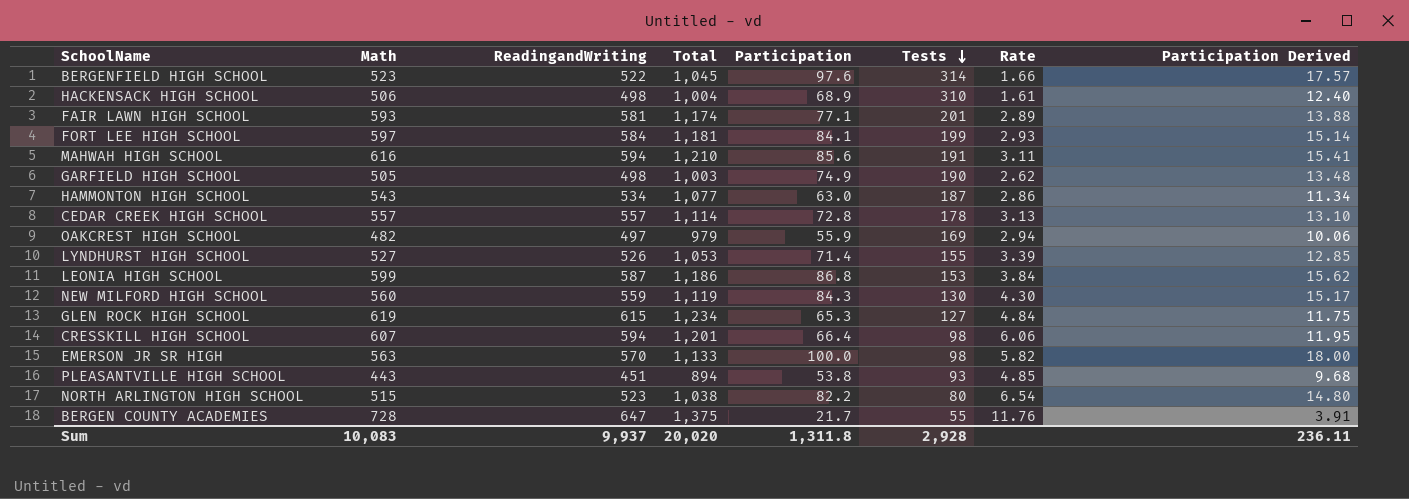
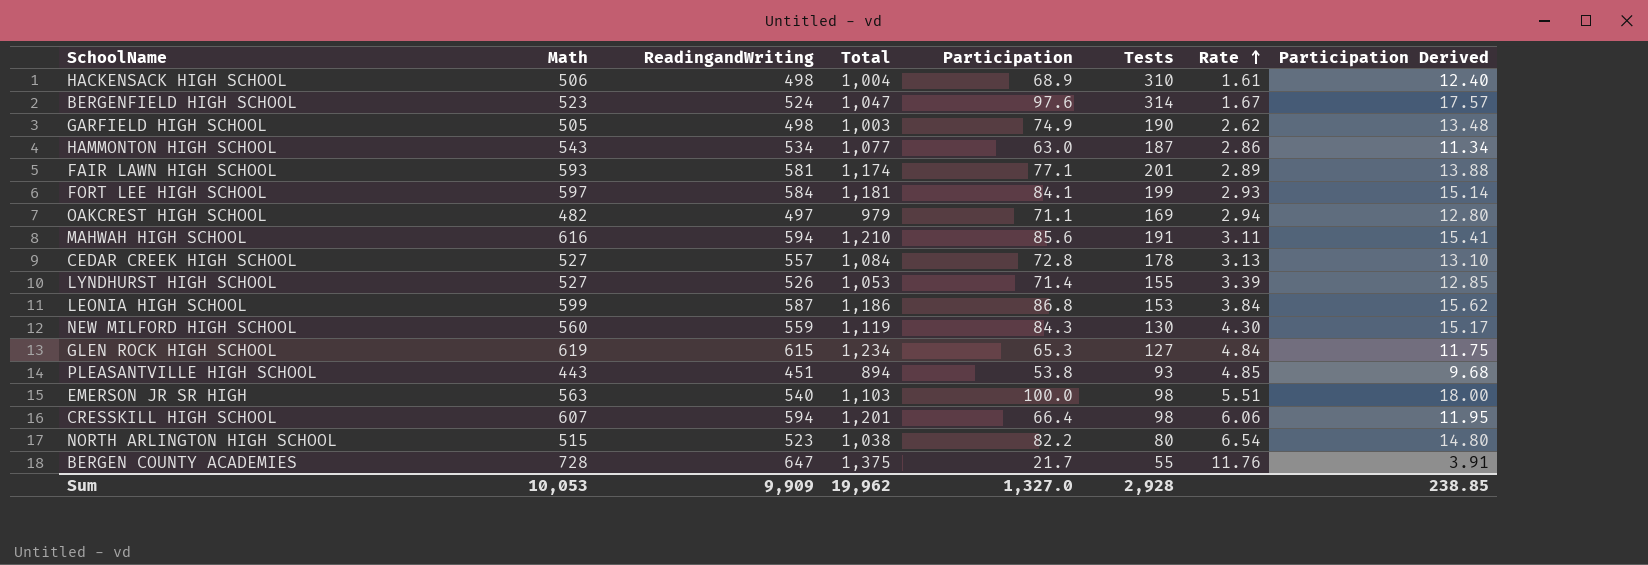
row order: Tests descending -> Rate ascending
BERGENFIELD HIGH SCHOOL | ReadingandWriting: 522 -> 524
BERGENFIELD HIGH SCHOOL | Total: 1,045 -> 1,047
BERGENFIELD HIGH SCHOOL | Rate: 1.66 -> 1.67
OAKCREST HIGH SCHOOL | Participation: 55.9 -> 71.1
OAKCREST HIGH SCHOOL | Participation Derived: 10.06 -> 12.80
CEDAR CREEK HIGH SCHOOL | Math: 557 -> 527
CEDAR CREEK HIGH SCHOOL | Total: 1,114 -> 1,084
EMERSON JR SR HIGH | ReadingandWriting: 570 -> 540
EMERSON JR SR HIGH | Total: 1,133 -> 1,103
EMERSON JR SR HIGH | Rate: 5.82 -> 5.51
Sum | Math: 10,083 -> 10,053
Sum | ReadingandWriting: 9,937 -> 9,909
Sum | Total: 20,020 -> 19,962
Sum | Participation: 1,311.8 -> 1,327.0
Sum | Participation Derived: 236.11 -> 238.85

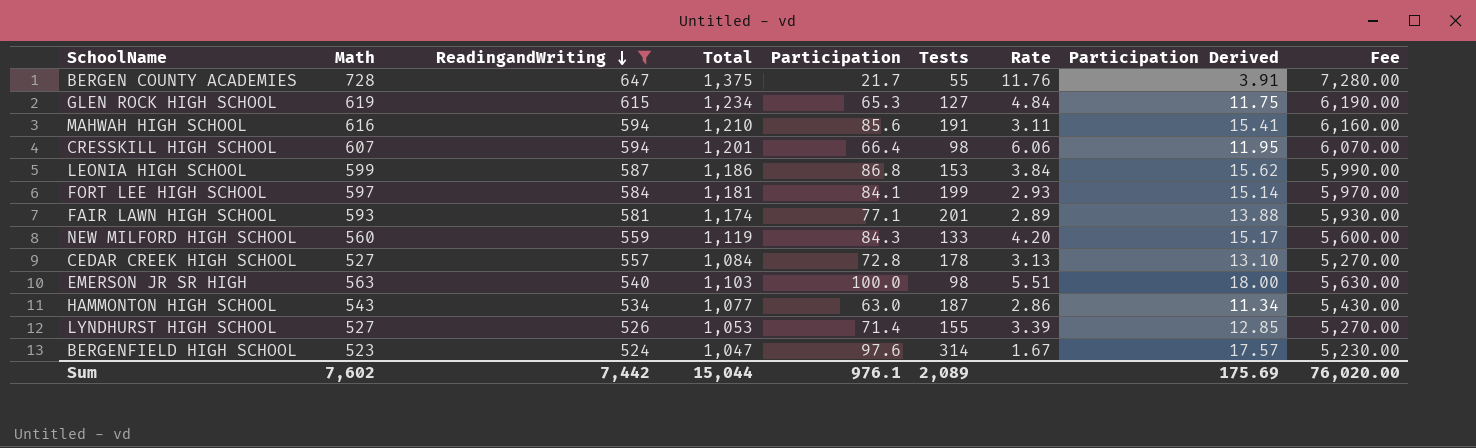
filter: none -> ReadingandWriting >= 524
row order: Rate ascending -> ReadingandWriting descending
column Fee | formula: none -> [Math] * 10
NEW MILFORD HIGH SCHOOL | Tests: 130 -> 133
NEW MILFORD HIGH SCHOOL | Rate: 4.30 -> 4.20
Sum | Math: 10,053 -> 7,602
Sum | ReadingandWriting: 9,909 -> 7,442
Sum | Total: 19,962 -> 15,044
Sum | Participation: 1,327.0 -> 976.1
Sum | Tests: 2,928 -> 2,089
Sum | Participation Derived: 238.85 -> 175.69

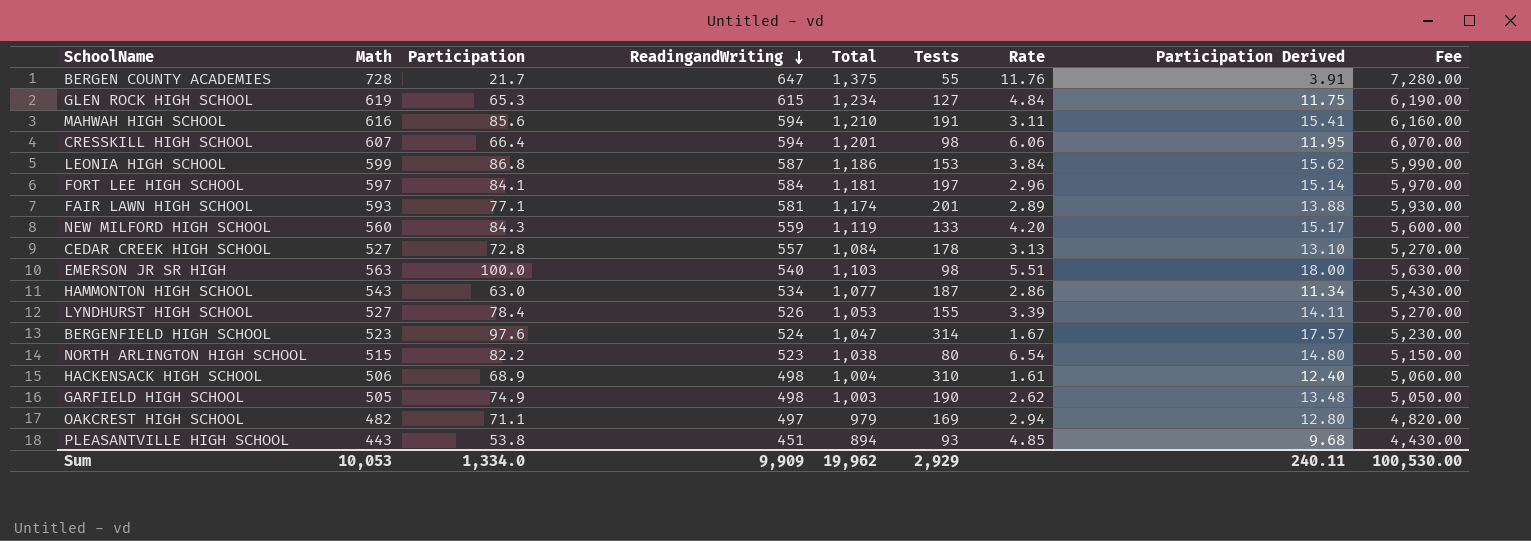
filter: ReadingandWriting >= 524 -> none
column Participation | position: 5 -> 3
FORT LEE HIGH SCHOOL | Tests: 199 -> 197
FORT LEE HIGH SCHOOL | Rate: 2.93 -> 2.96
LYNDHURST HIGH SCHOOL | Participation: 71.4 -> 78.4
LYNDHURST HIGH SCHOOL | Participation Derived: 12.85 -> 14.11
Sum | Math: 7,602 -> 10,053
Sum | Participation: 976.1 -> 1,334.0
Sum | ReadingandWriting: 7,442 -> 9,909
Sum | Total: 15,044 -> 19,962
Sum | Tests: 2,089 -> 2,929
Sum | Participation Derived: 175.69 -> 240.11
Sum | Fee: 76,020.00 -> 100,530.00

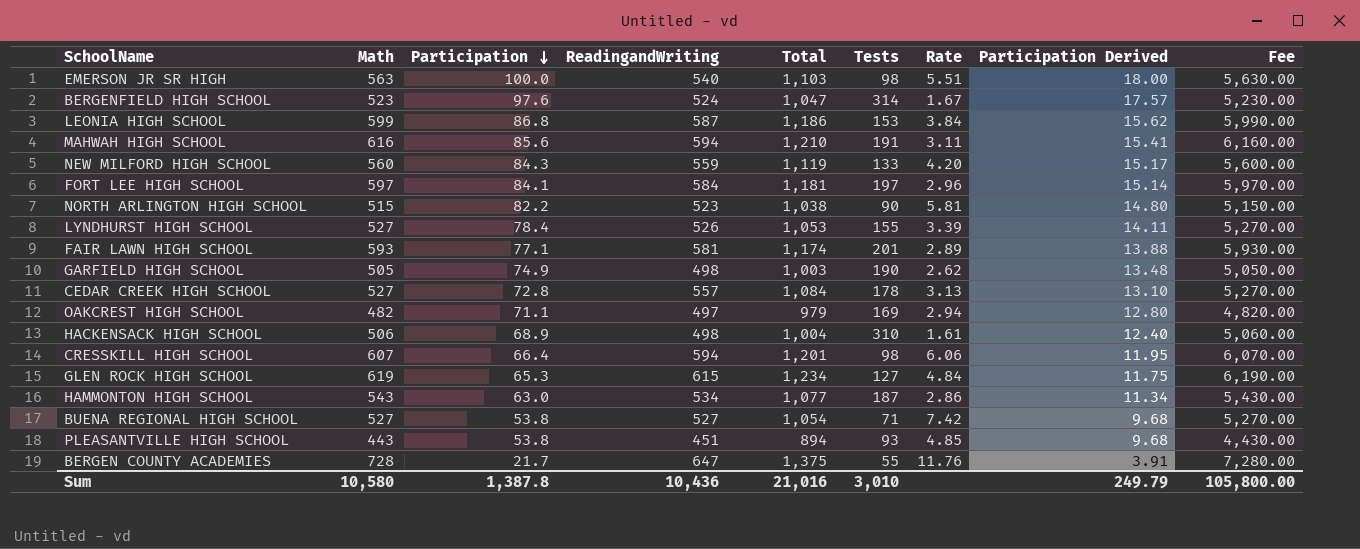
row order: ReadingandWriting descending -> Participation descending
NORTH ARLINGTON HIGH SCHOOL | Tests: 80 -> 90
NORTH ARLINGTON HIGH SCHOOL | Rate: 6.54 -> 5.81
row BUENA REGIONAL HIGH SCHOOL: none -> 527 | 53.8 | 527 | 1,054 | 71 | 7.42 | 9.68 | 5,270.00
Sum | Math: 10,053 -> 10,580
Sum | Participation: 1,334.0 -> 1,387.8
Sum | ReadingandWriting: 9,909 -> 10,436
Sum | Total: 19,962 -> 21,016
Sum | Tests: 2,929 -> 3,010
Sum | Participation Derived: 240.11 -> 249.79
Sum | Fee: 100,530.00 -> 105,800.00

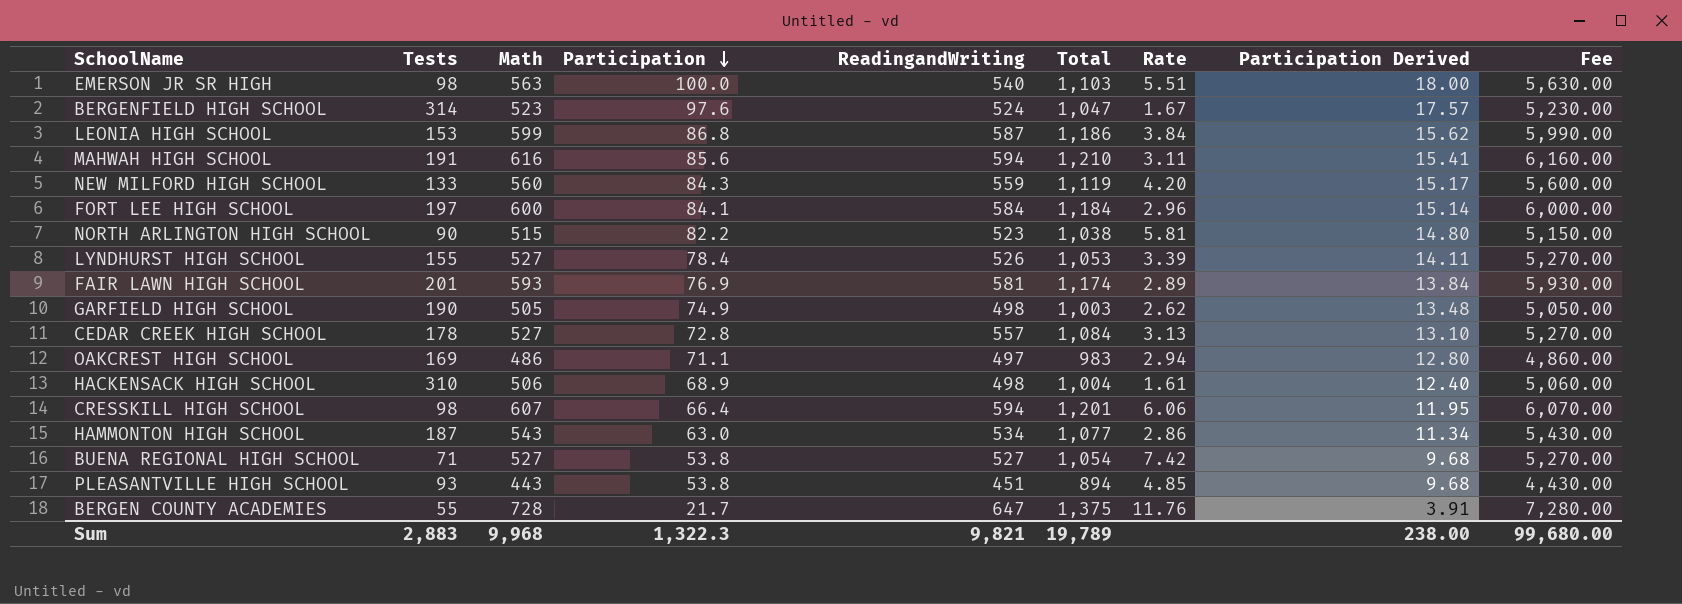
column Tests | position: 6 -> 2
row GLEN ROCK HIGH SCHOOL: 619 | 65.3 | 615 | 1,234 | 127 | 4.84 | 11.75 | 6,190.00 -> none
FORT LEE HIGH SCHOOL | Math: 597 -> 600
FORT LEE HIGH SCHOOL | Total: 1,181 -> 1,184
FORT LEE HIGH SCHOOL | Fee: 5,970.00 -> 6,000.00
FAIR LAWN HIGH SCHOOL | Participation: 77.1 -> 76.9
FAIR LAWN HIGH SCHOOL | Participation Derived: 13.88 -> 13.84
OAKCREST HIGH SCHOOL | Math: 482 -> 486
OAKCREST HIGH SCHOOL | Total: 979 -> 983
OAKCREST HIGH SCHOOL | Fee: 4,820.00 -> 4,860.00
Sum | Tests: 3,010 -> 2,883
Sum | Math: 10,580 -> 9,968
Sum | Participation: 1,387.8 -> 1,322.3
Sum | ReadingandWriting: 10,436 -> 9,821
Sum | Total: 21,016 -> 19,789
Sum | Participation Derived: 249.79 -> 238.00
Sum | Fee: 105,800.00 -> 99,680.00

